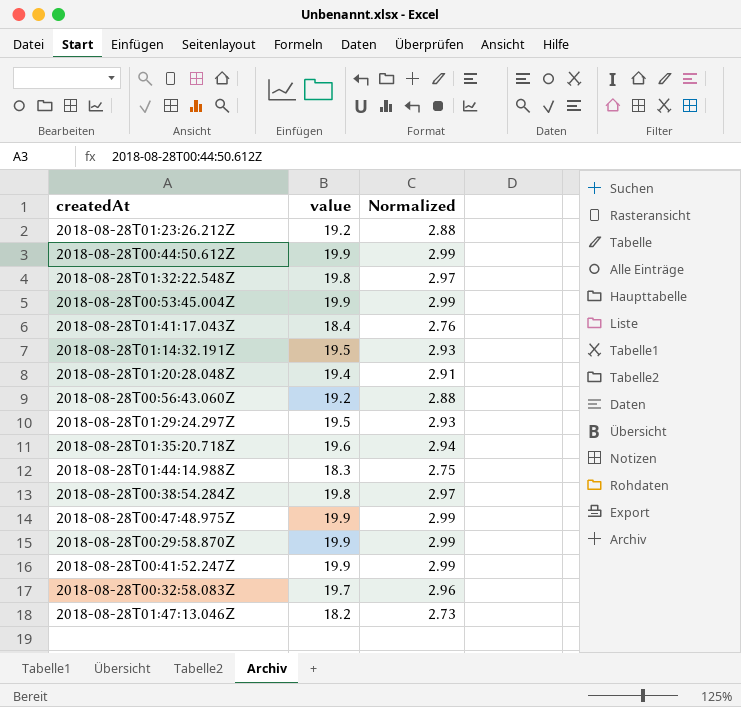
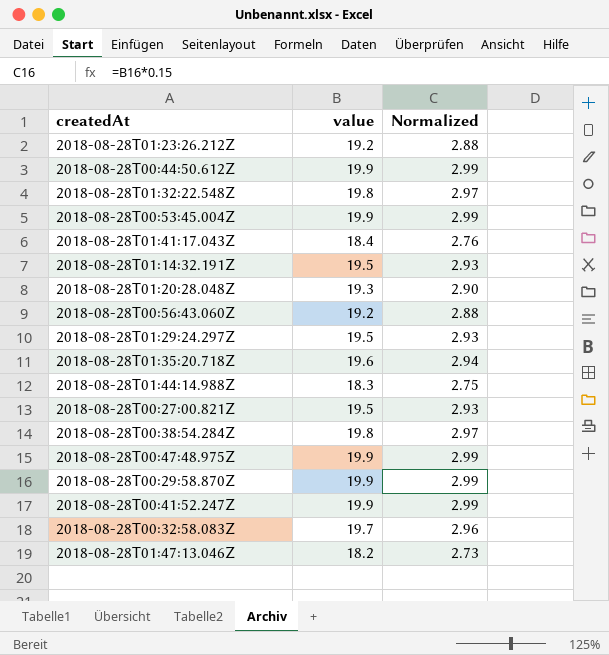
2018-08-28T01:20:28.048Z | value: 19.4 -> 19.3
2018-08-28T01:20:28.048Z | Normalized: 2.91 -> 2.90
row 2018-08-28T00:27:00.821Z: none -> 19.5 | 2.93

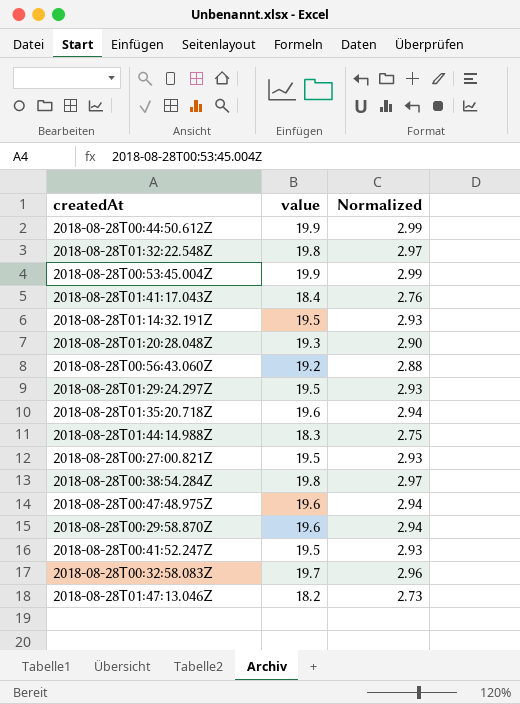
row 2018-08-28T01:23:26.212Z: 19.2 | 2.88 -> none
2018-08-28T00:47:48.975Z | value: 19.9 -> 19.6
2018-08-28T00:47:48.975Z | Normalized: 2.99 -> 2.94
2018-08-28T00:29:58.870Z | value: 19.9 -> 19.6
2018-08-28T00:29:58.870Z | Normalized: 2.99 -> 2.94
2018-08-28T00:41:52.247Z | value: 19.9 -> 19.5
2018-08-28T00:41:52.247Z | Normalized: 2.99 -> 2.93

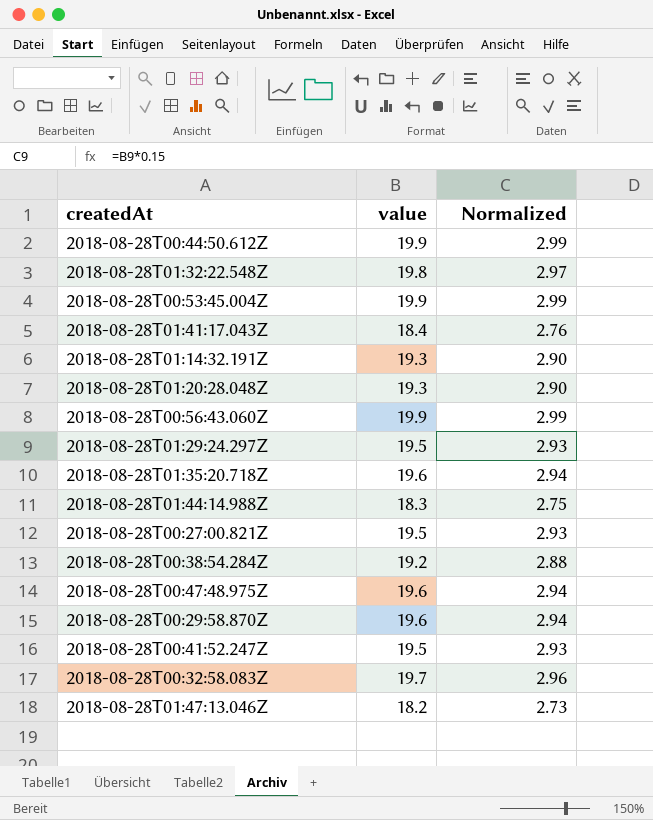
2018-08-28T01:14:32.191Z | value: 19.5 -> 19.3
2018-08-28T01:14:32.191Z | Normalized: 2.93 -> 2.90
2018-08-28T00:56:43.060Z | value: 19.2 -> 19.9
2018-08-28T00:56:43.060Z | Normalized: 2.88 -> 2.99
2018-08-28T00:38:54.284Z | value: 19.8 -> 19.2
2018-08-28T00:38:54.284Z | Normalized: 2.97 -> 2.88

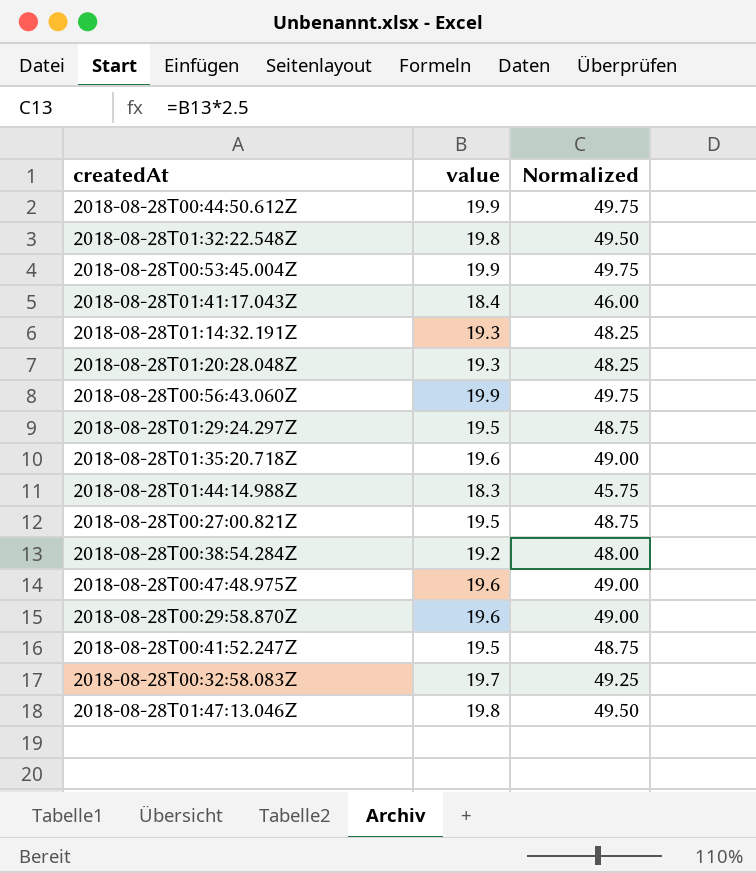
column Normalized | formula: [value] * 0.15 -> [value] * 2.5
2018-08-28T01:47:13.046Z | value: 18.2 -> 19.8

